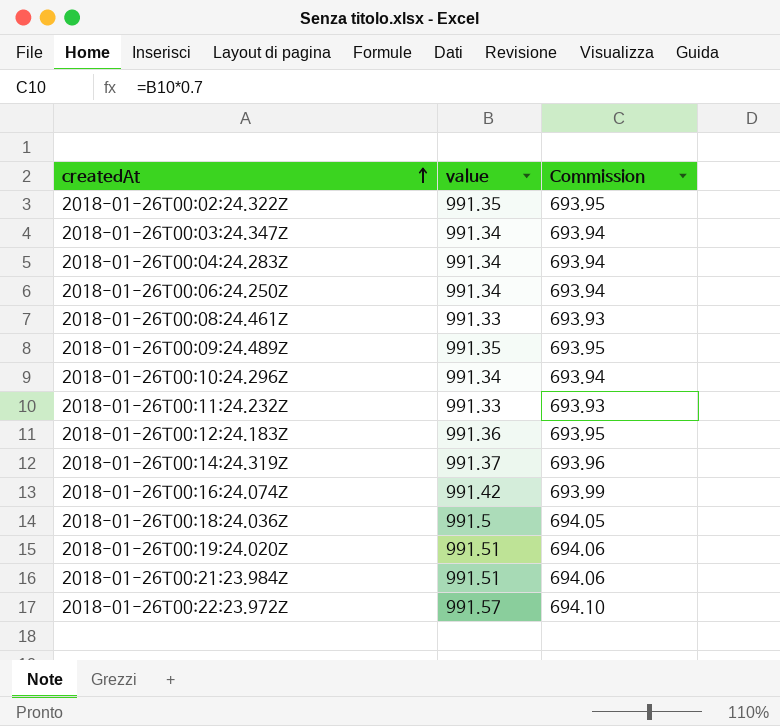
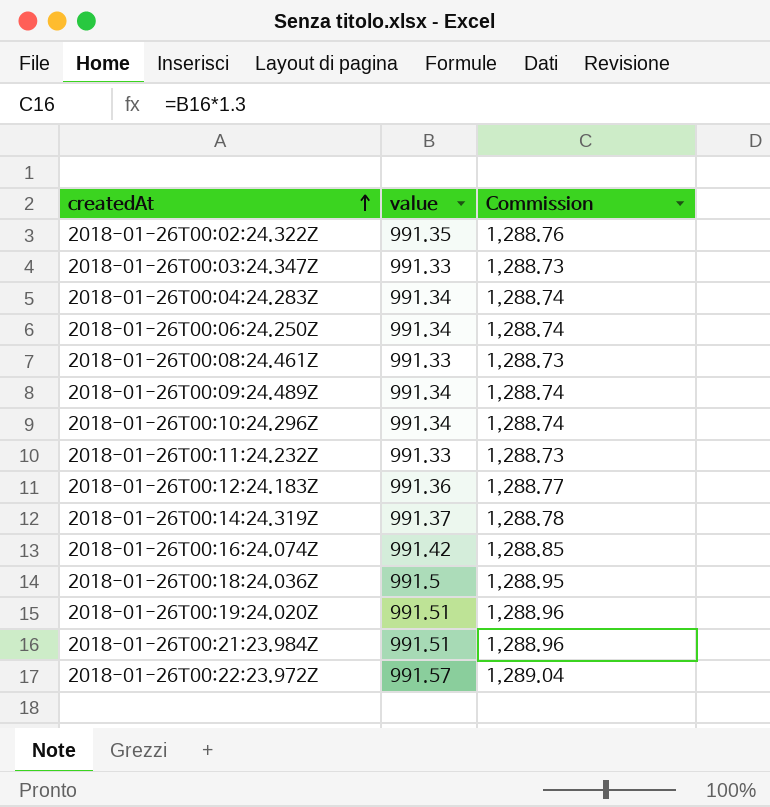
column Commission | formula: [value] * 0.7 -> [value] * 1.3
2018-01-26T00:03:24.347Z | value: 991.34 -> 991.33
2018-01-26T00:09:24.489Z | value: 991.35 -> 991.34

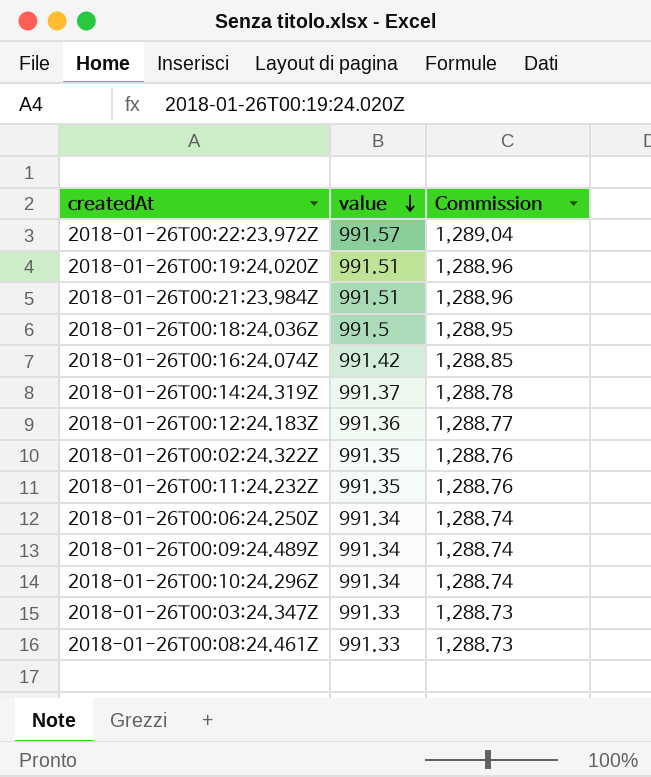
row order: createdAt ascending -> value descending
row 2018-01-26T00:04:24.283Z: 991.34 | 1,288.74 -> none
2018-01-26T00:11:24.232Z | value: 991.33 -> 991.35
2018-01-26T00:11:24.232Z | Commission: 1,288.73 -> 1,288.76

